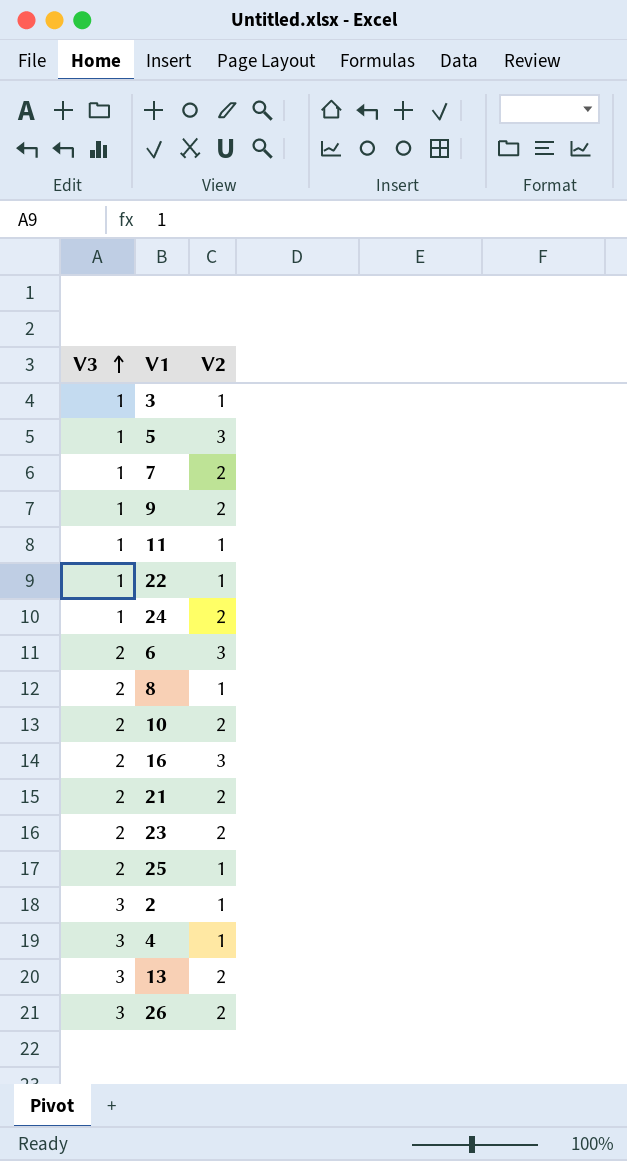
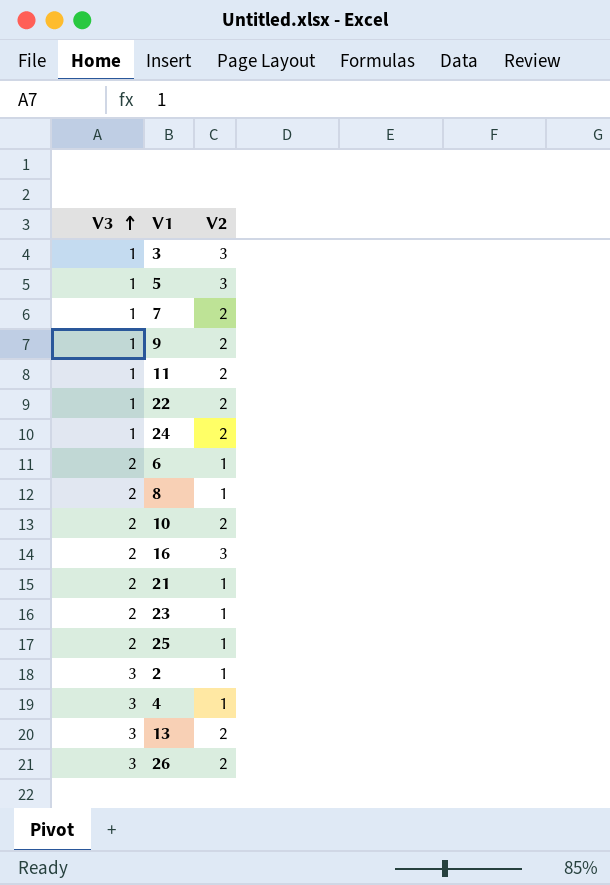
3 | V2: 1 -> 3
11 | V2: 1 -> 2
22 | V2: 1 -> 2
6 | V2: 3 -> 1
21 | V2: 2 -> 1
23 | V2: 2 -> 1

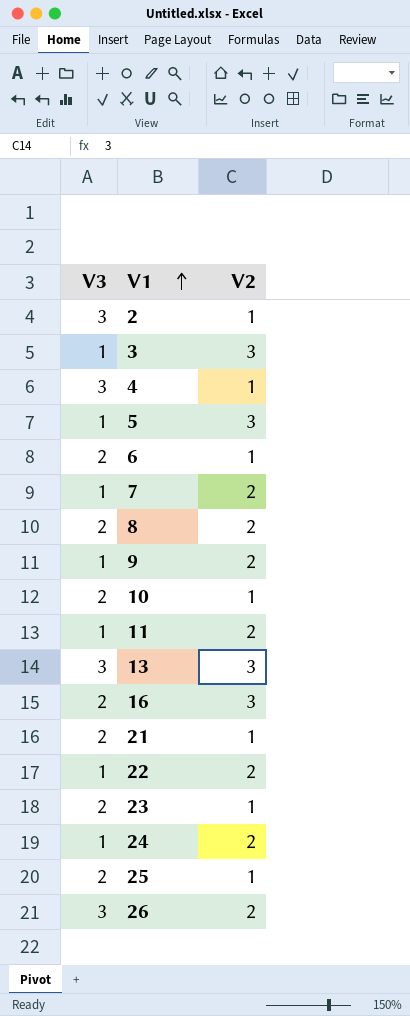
row order: V3 ascending -> V1 ascending
8 | V2: 1 -> 2
10 | V2: 2 -> 1
13 | V2: 2 -> 3

